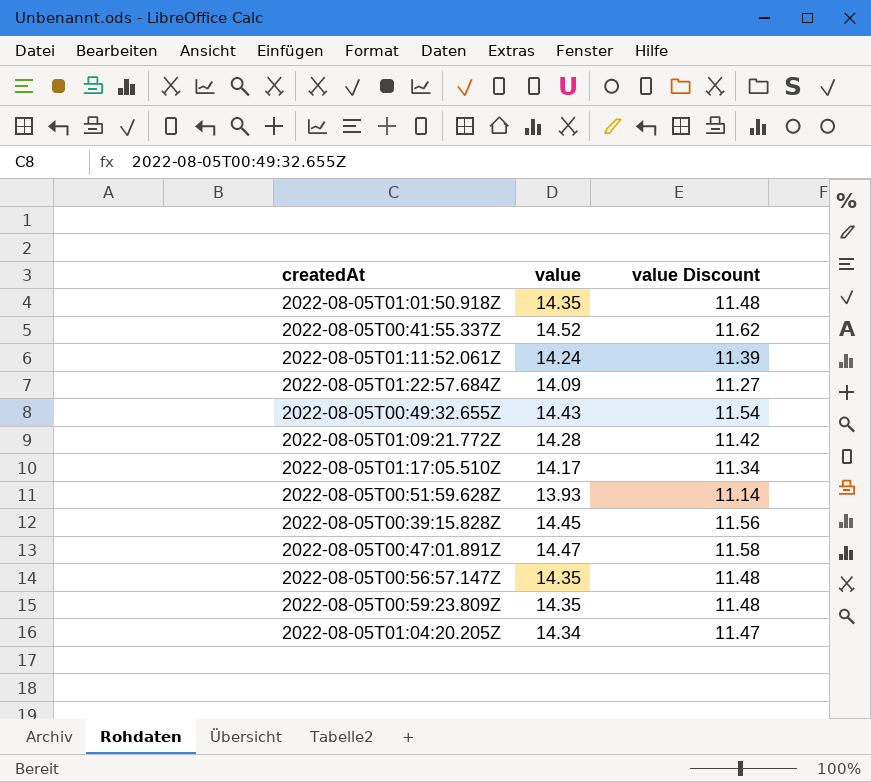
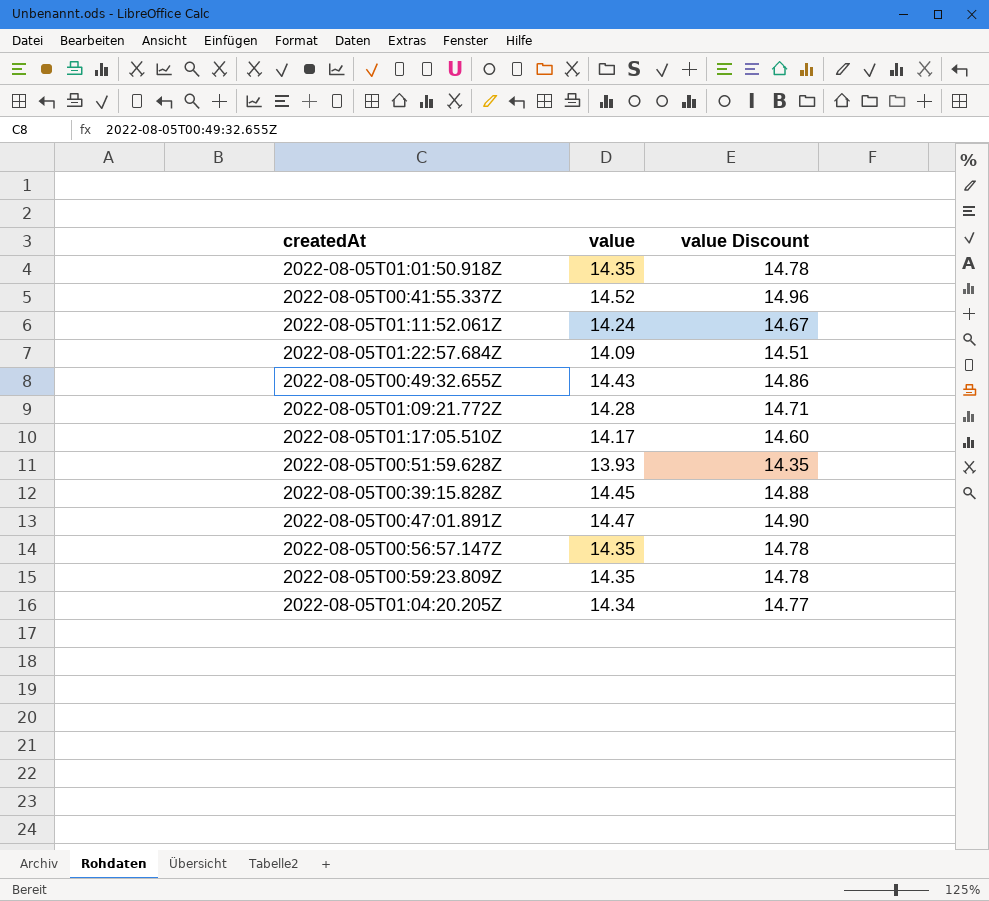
column value Discount | formula: [value] * 0.8 -> [value] * 1.03

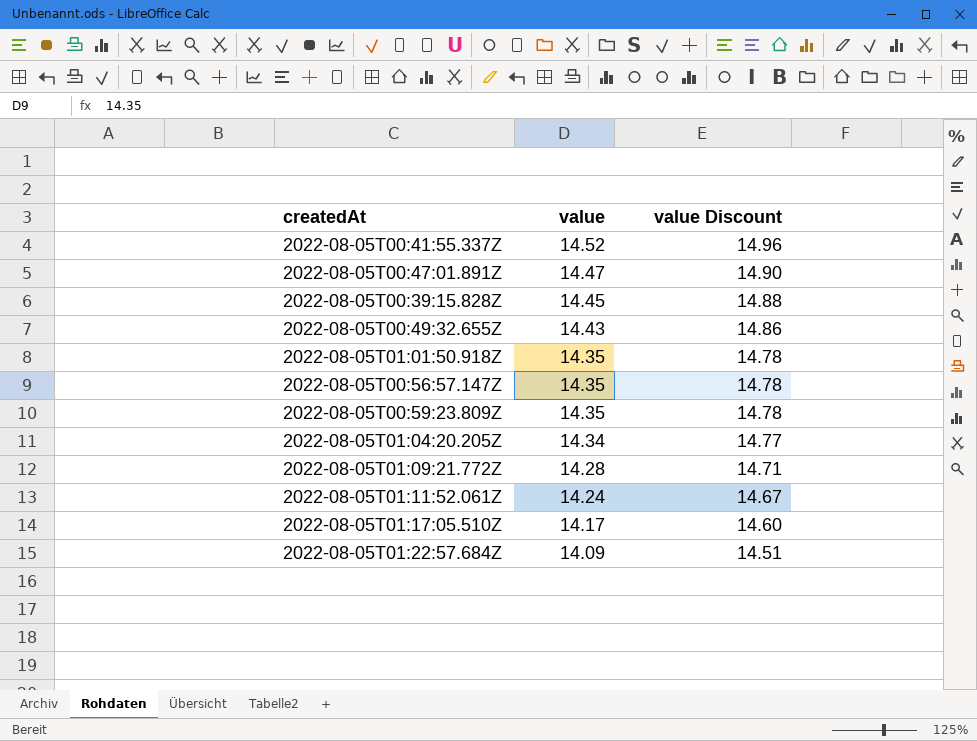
row order: none -> value descending
row 2022-08-05T00:51:59.628Z: 13.93 | 14.35 -> none

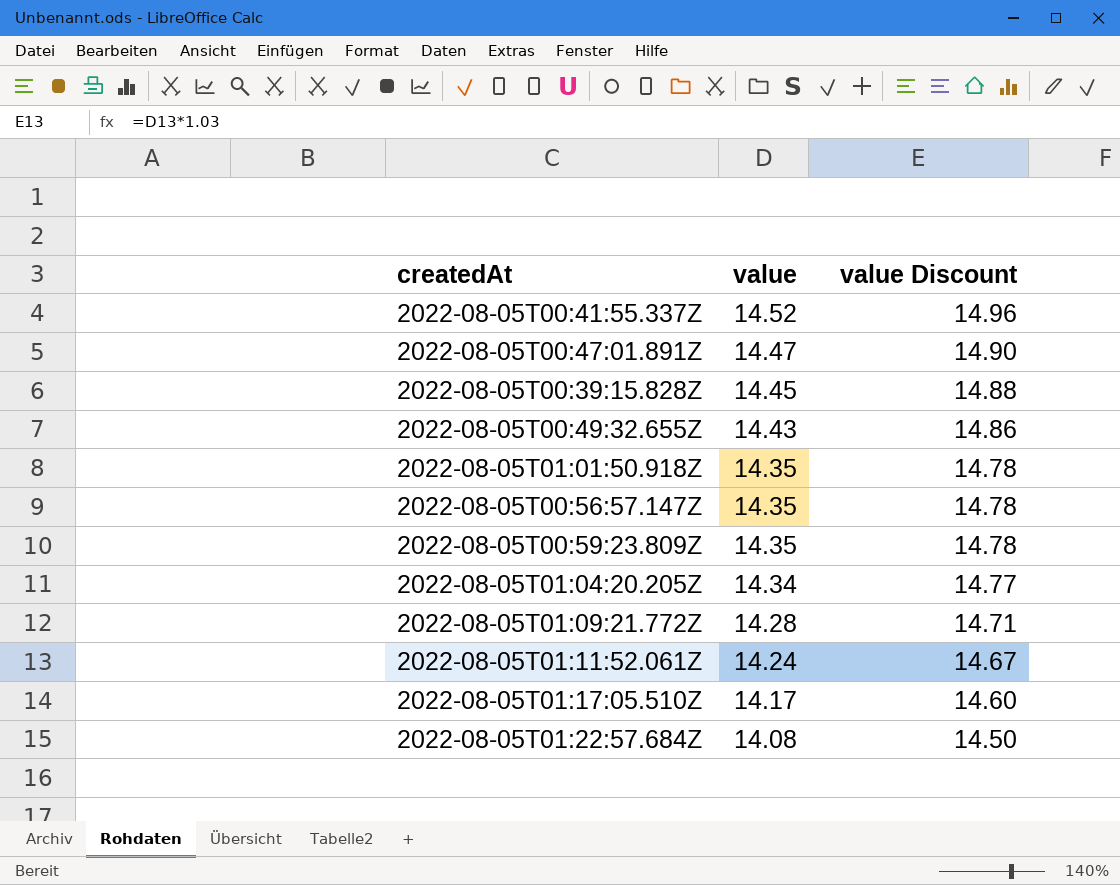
2022-08-05T01:22:57.684Z | value: 14.09 -> 14.08
2022-08-05T01:22:57.684Z | value Discount: 14.51 -> 14.50

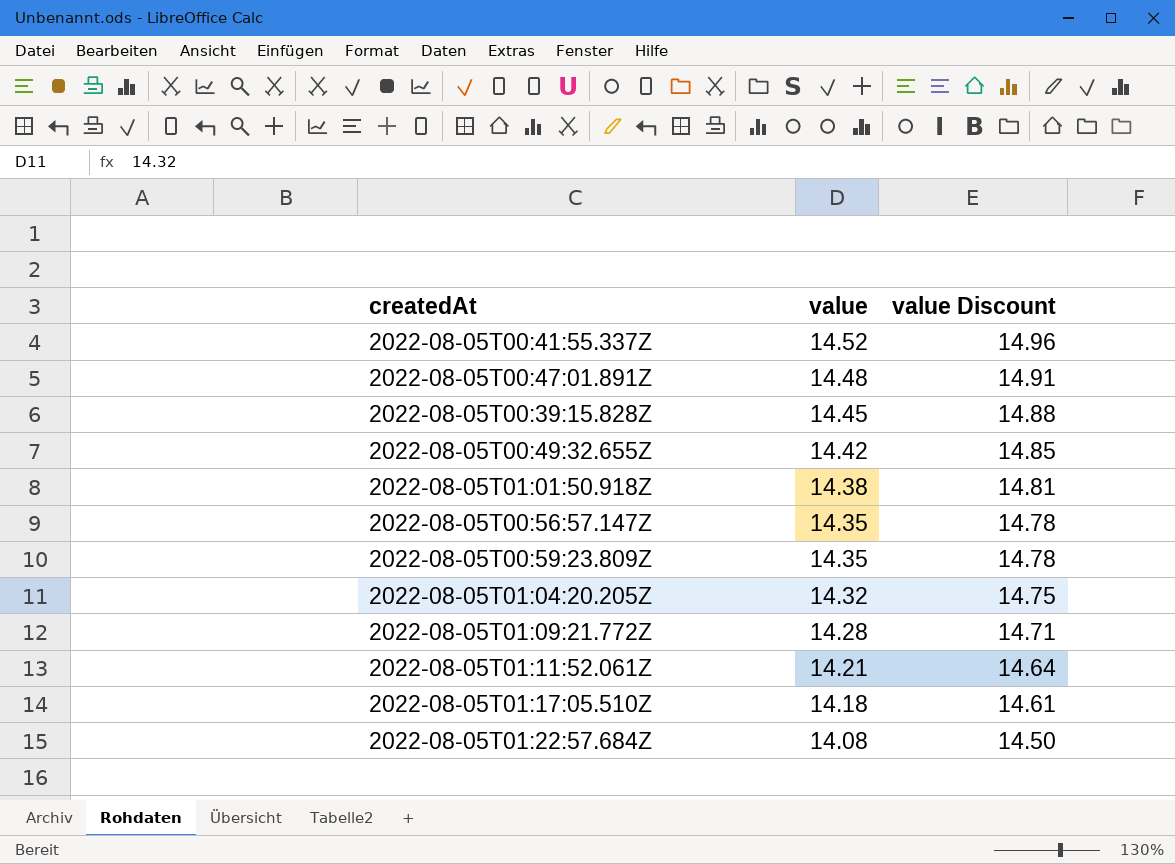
2022-08-05T00:47:01.891Z | value: 14.47 -> 14.48
2022-08-05T00:47:01.891Z | value Discount: 14.90 -> 14.91
2022-08-05T00:49:32.655Z | value: 14.43 -> 14.42
2022-08-05T00:49:32.655Z | value Discount: 14.86 -> 14.85
2022-08-05T01:01:50.918Z | value: 14.35 -> 14.38
2022-08-05T01:01:50.918Z | value Discount: 14.78 -> 14.81
2022-08-05T01:04:20.205Z | value: 14.34 -> 14.32
2022-08-05T01:04:20.205Z | value Discount: 14.77 -> 14.75
2022-08-05T01:11:52.061Z | value: 14.24 -> 14.21
2022-08-05T01:11:52.061Z | value Discount: 14.67 -> 14.64
2022-08-05T01:17:05.510Z | value: 14.17 -> 14.18
2022-08-05T01:17:05.510Z | value Discount: 14.60 -> 14.61

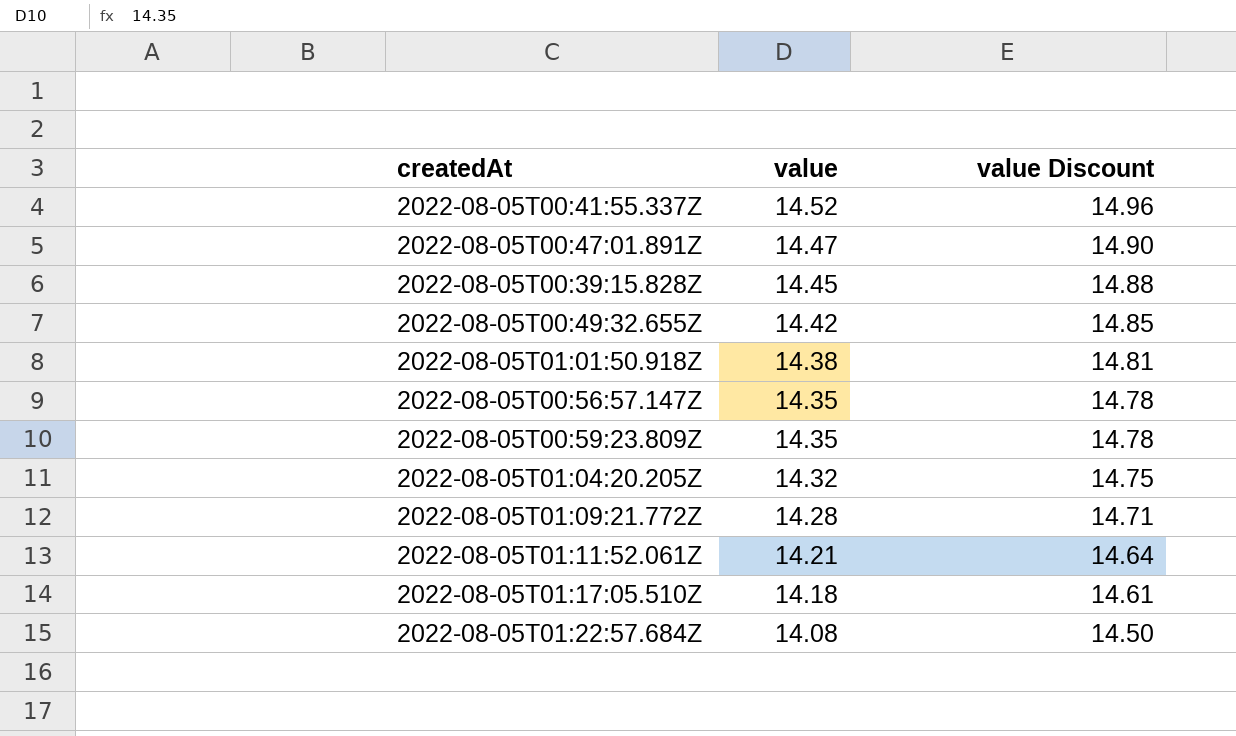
2022-08-05T00:47:01.891Z | value: 14.48 -> 14.47
2022-08-05T00:47:01.891Z | value Discount: 14.91 -> 14.90

